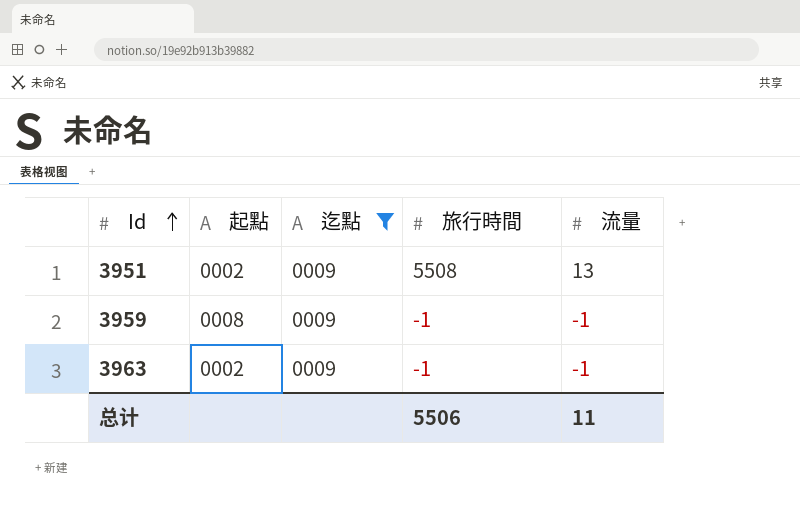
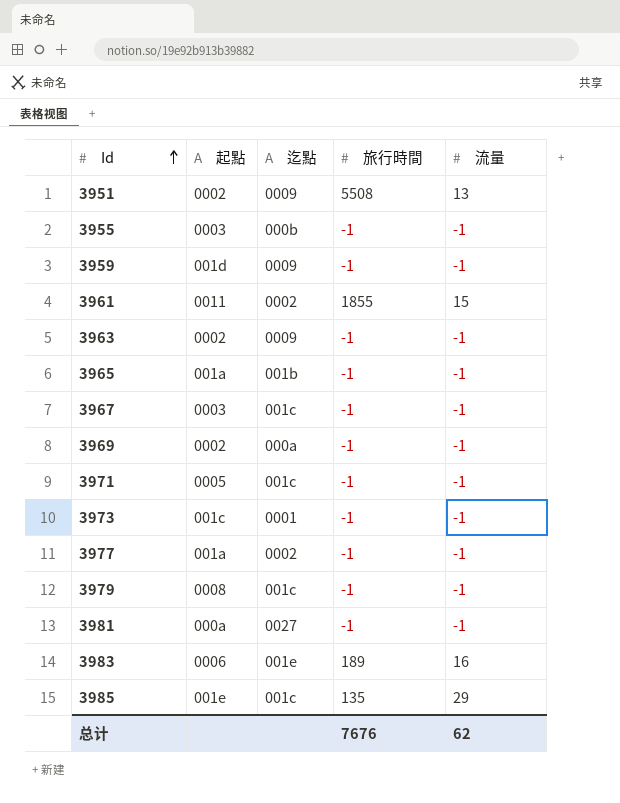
filter: 迄點 = 0009 -> none
3959 | 起點: 0008 -> 001d
总计 | 旅行時間: 5506 -> 7676
总计 | 流量: 11 -> 62

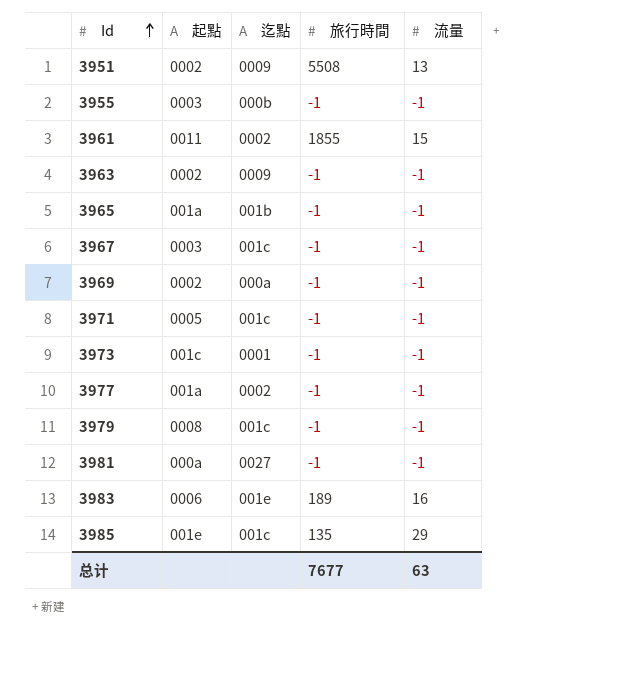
row 3959: 001d | 0009 | -1 | -1 -> none
总计 | 旅行時間: 7676 -> 7677
总计 | 流量: 62 -> 63

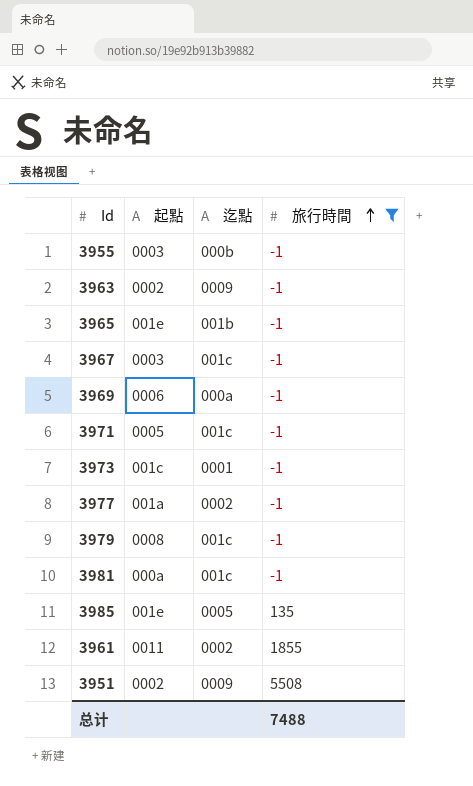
filter: none -> 旅行時間 != 189
row order: Id ascending -> 旅行時間 ascending
column 流量 | position: 5 -> none
3965 | 起點: 001a -> 001e
3969 | 起點: 0002 -> 0006
3981 | 迄點: 0027 -> 001c
3985 | 迄點: 001c -> 0005
总计 | 旅行時間: 7677 -> 7488

